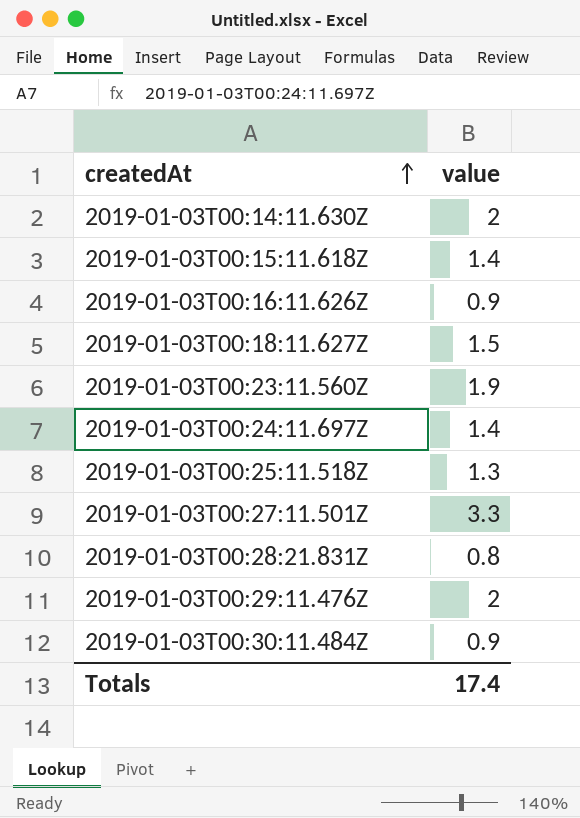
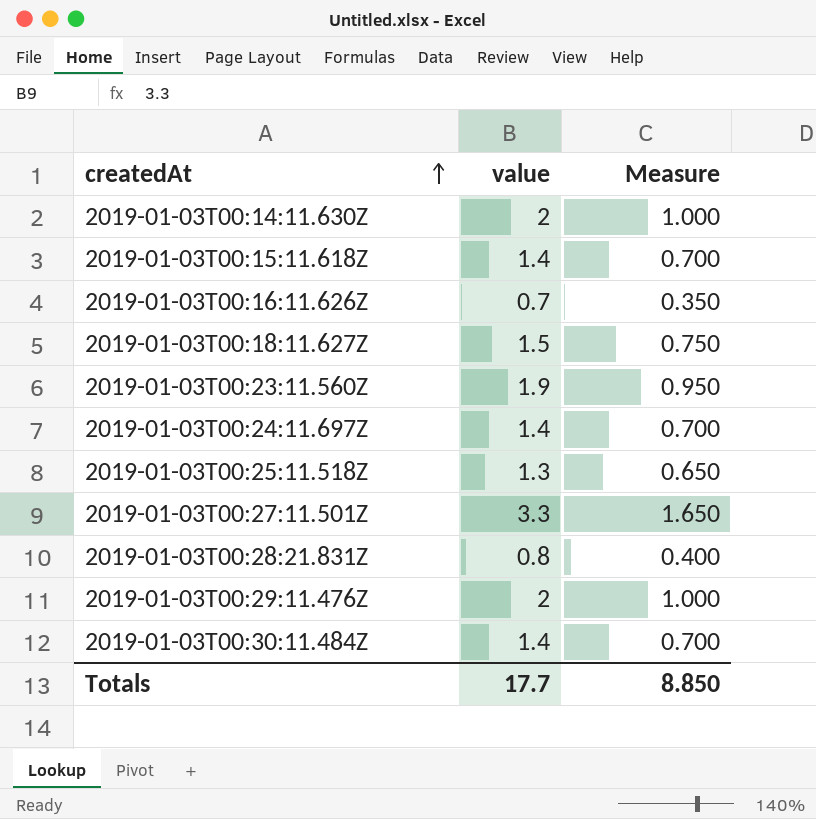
column Measure | formula: none -> [value] * 0.5
2019-01-03T00:16:11.626Z | value: 0.9 -> 0.7
2019-01-03T00:30:11.484Z | value: 0.9 -> 1.4
Totals | value: 17.4 -> 17.7

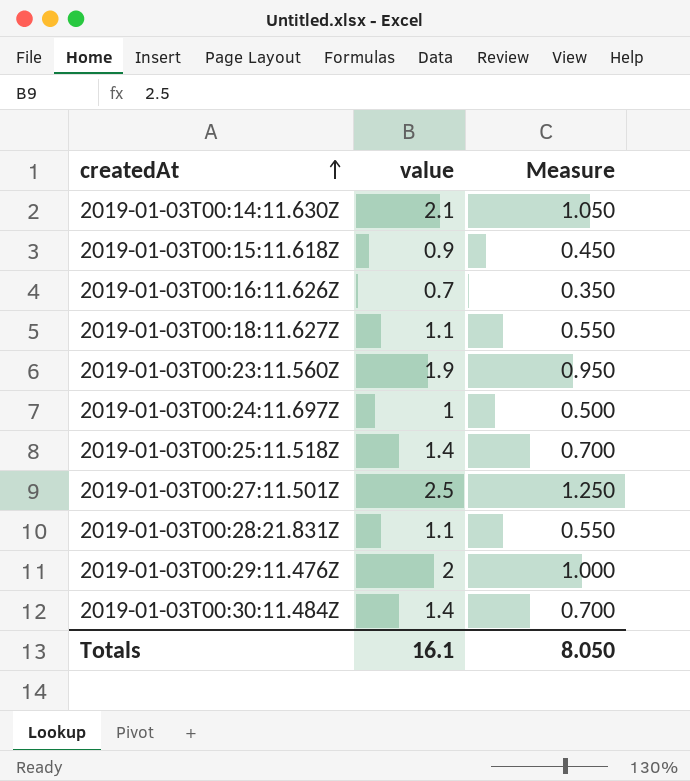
2019-01-03T00:14:11.630Z | value: 2 -> 2.1
2019-01-03T00:14:11.630Z | Measure: 1.000 -> 1.050
2019-01-03T00:15:11.618Z | value: 1.4 -> 0.9
2019-01-03T00:15:11.618Z | Measure: 0.700 -> 0.450
2019-01-03T00:18:11.627Z | value: 1.5 -> 1.1
2019-01-03T00:18:11.627Z | Measure: 0.750 -> 0.550
2019-01-03T00:24:11.697Z | value: 1.4 -> 1
2019-01-03T00:24:11.697Z | Measure: 0.700 -> 0.500
2019-01-03T00:25:11.518Z | value: 1.3 -> 1.4
2019-01-03T00:25:11.518Z | Measure: 0.650 -> 0.700
2019-01-03T00:27:11.501Z | value: 3.3 -> 2.5
2019-01-03T00:27:11.501Z | Measure: 1.650 -> 1.250
2019-01-03T00:28:21.831Z | value: 0.8 -> 1.1
2019-01-03T00:28:21.831Z | Measure: 0.400 -> 0.550
Totals | value: 17.7 -> 16.1
Totals | Measure: 8.850 -> 8.050

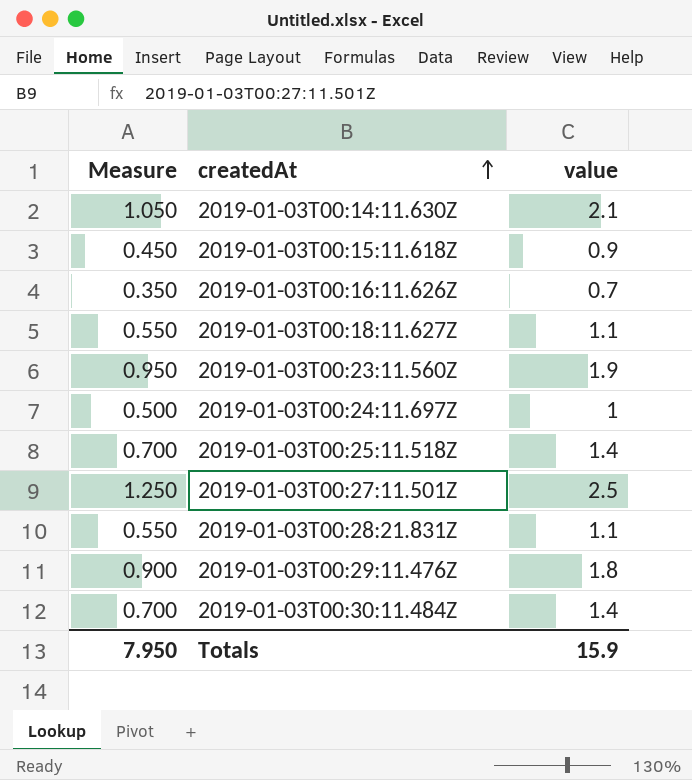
column Measure | position: 3 -> 1
2019-01-03T00:29:11.476Z | Measure: 1.000 -> 0.900
2019-01-03T00:29:11.476Z | value: 2 -> 1.8
Totals | Measure: 8.050 -> 7.950
Totals | value: 16.1 -> 15.9

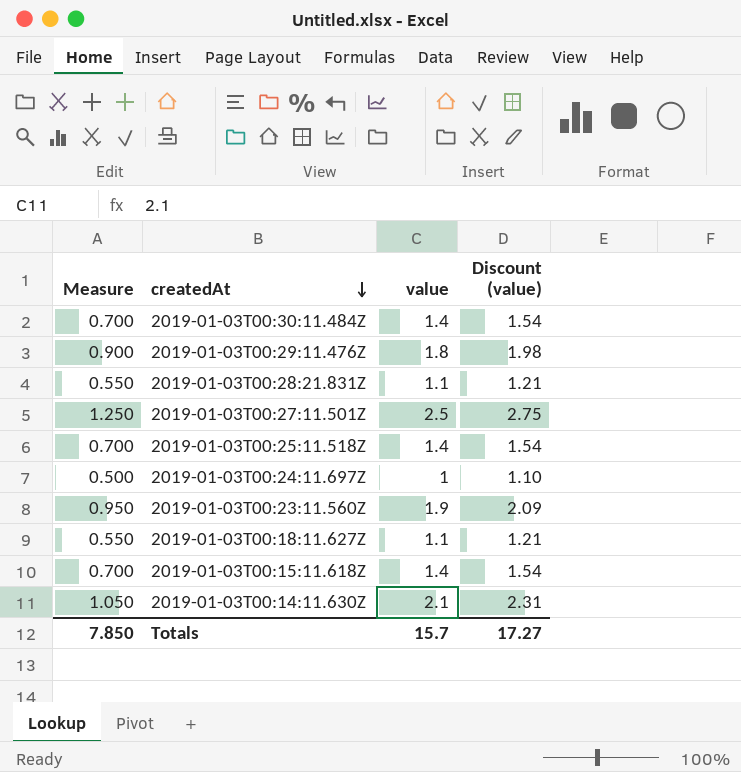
row order: createdAt ascending -> createdAt descending
column Discount (value) | formula: none -> [value] * 1.1
row 2019-01-03T00:16:11.626Z: 0.350 | 0.7 -> none
2019-01-03T00:15:11.618Z | Measure: 0.450 -> 0.700
2019-01-03T00:15:11.618Z | value: 0.9 -> 1.4
Totals | Measure: 7.950 -> 7.850
Totals | value: 15.9 -> 15.7

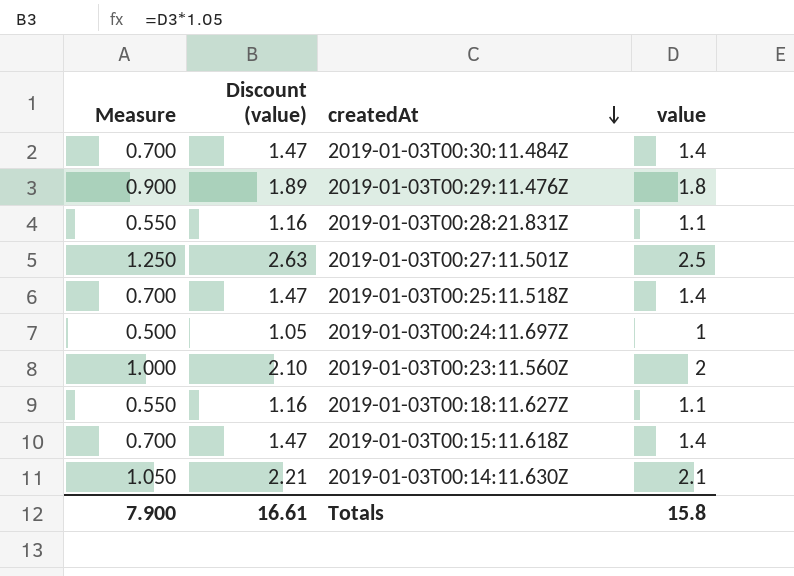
column Discount (value) | formula: [value] * 1.1 -> [value] * 1.05
column Discount (value) | position: 4 -> 2
2019-01-03T00:23:11.560Z | Measure: 0.950 -> 1.000
2019-01-03T00:23:11.560Z | value: 1.9 -> 2
Totals | Measure: 7.850 -> 7.900
Totals | Discount (value): 17.27 -> 16.61
Totals | value: 15.7 -> 15.8

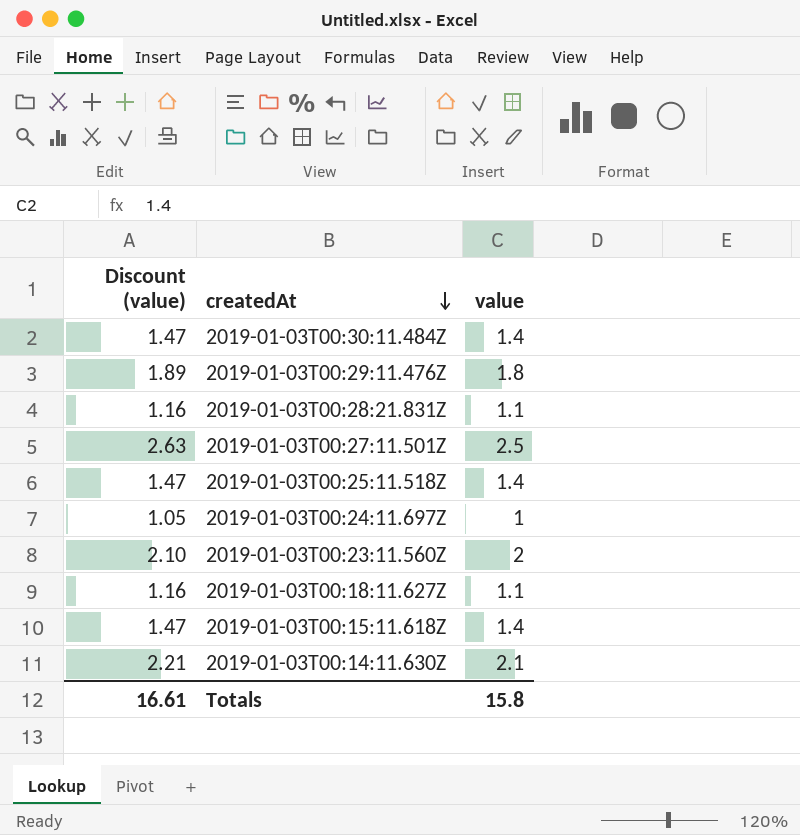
column Measure | formula: [value] * 0.5 -> none

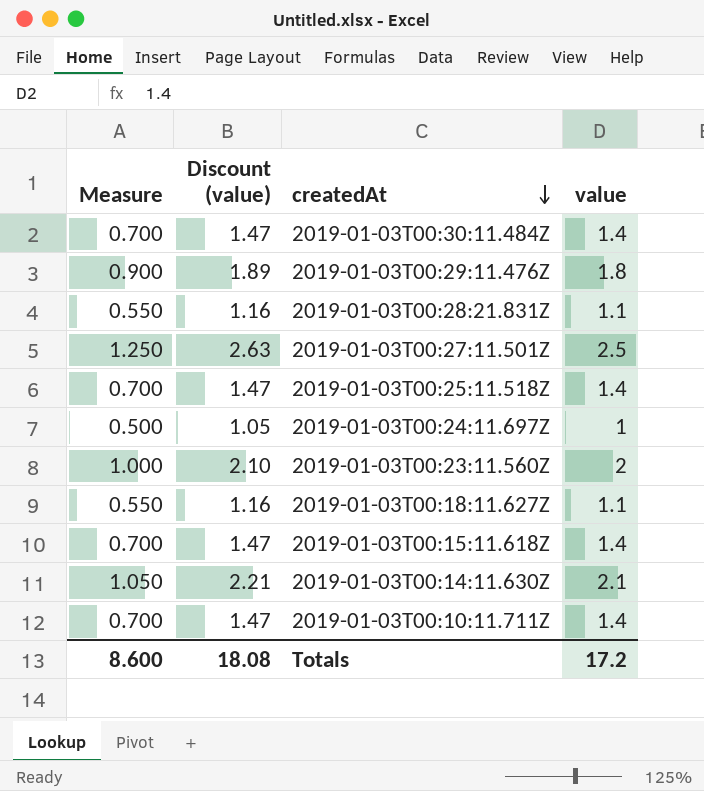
column Measure | formula: none -> [value] * 0.5
row 2019-01-03T00:10:11.711Z: none -> 0.700 | 1.47 | 1.4
Totals | Discount (value): 16.61 -> 18.08
Totals | value: 15.8 -> 17.2

